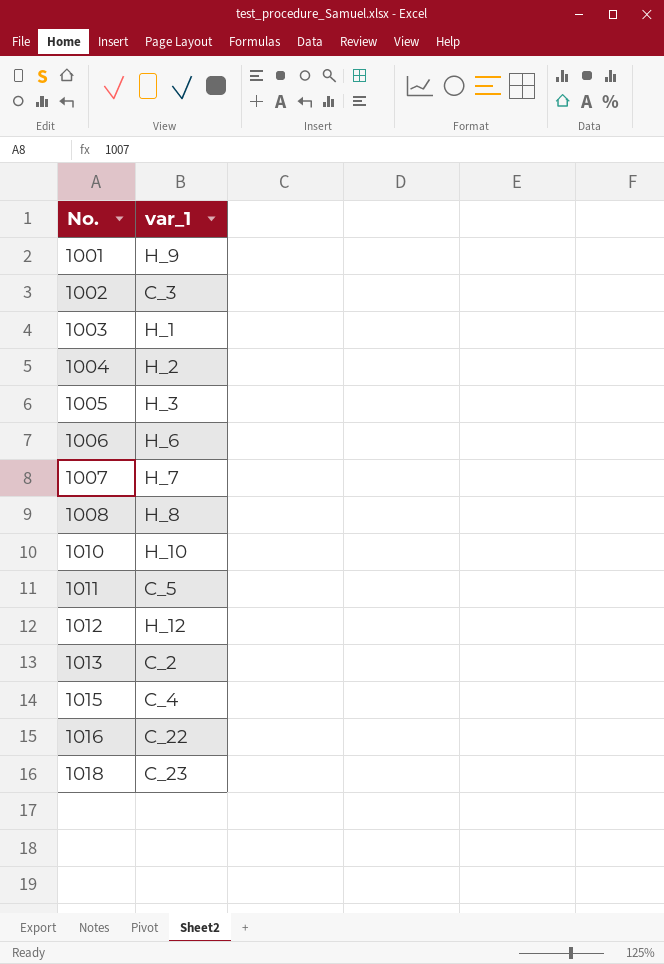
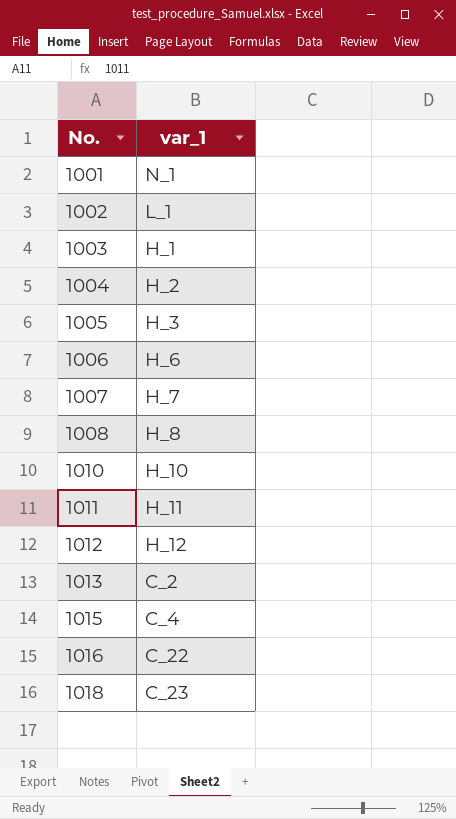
1001 | var_1: H_9 -> N_1
1002 | var_1: C_3 -> L_1
1011 | var_1: C_5 -> H_11

